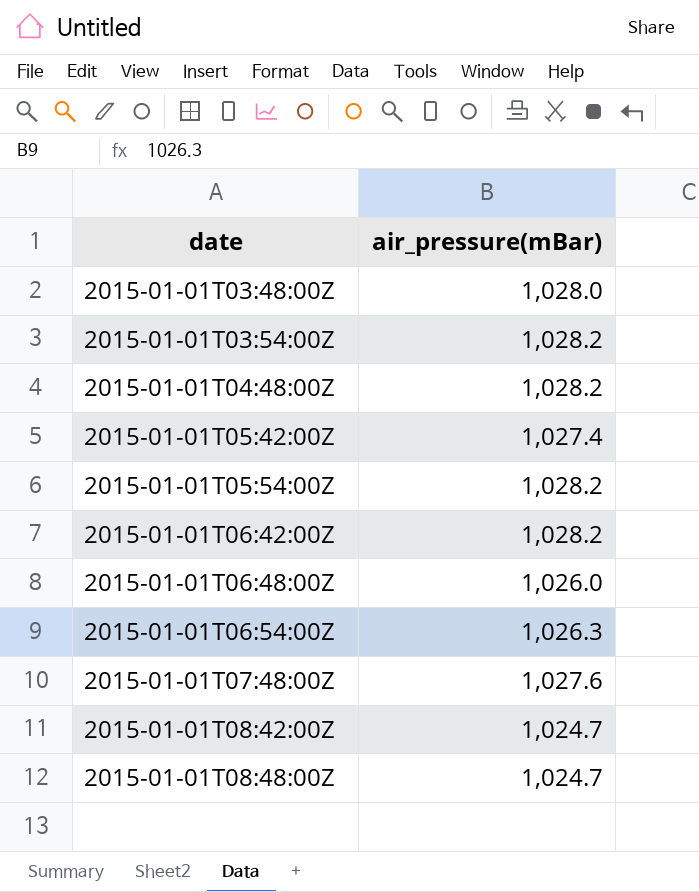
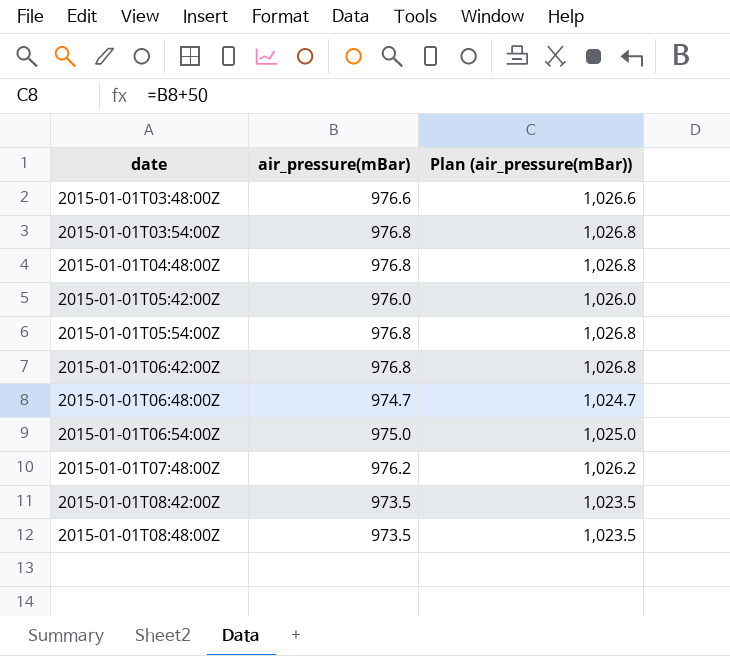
column Plan (air_pressure(mBar)) | formula: none -> [air_pressure(mBar)] + 50
2015-01-01T03:48:00Z | air_pressure(mBar): 1,028.0 -> 976.6
2015-01-01T03:54:00Z | air_pressure(mBar): 1,028.2 -> 976.8
2015-01-01T04:48:00Z | air_pressure(mBar): 1,028.2 -> 976.8
2015-01-01T05:42:00Z | air_pressure(mBar): 1,027.4 -> 976.0
2015-01-01T05:54:00Z | air_pressure(mBar): 1,028.2 -> 976.8
2015-01-01T06:42:00Z | air_pressure(mBar): 1,028.2 -> 976.8
2015-01-01T06:48:00Z | air_pressure(mBar): 1,026.0 -> 974.7
2015-01-01T06:54:00Z | air_pressure(mBar): 1,026.3 -> 975.0
2015-01-01T07:48:00Z | air_pressure(mBar): 1,027.6 -> 976.2
2015-01-01T08:42:00Z | air_pressure(mBar): 1,024.7 -> 973.5
2015-01-01T08:48:00Z | air_pressure(mBar): 1,024.7 -> 973.5

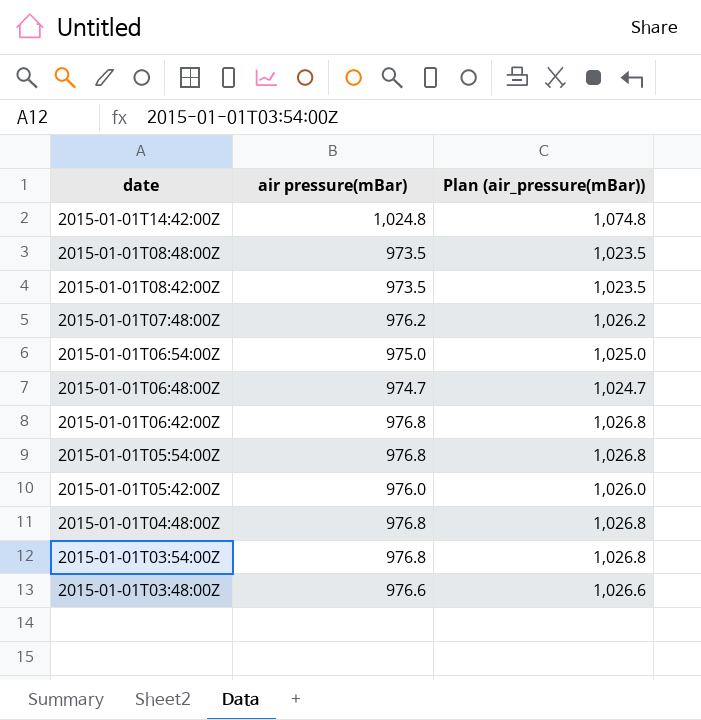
row order: date ascending -> date descending
column name: air_pressure(mBar) -> air pressure(mBar)
row 2015-01-01T14:42:00Z: none -> 1,024.8 | 1,074.8

